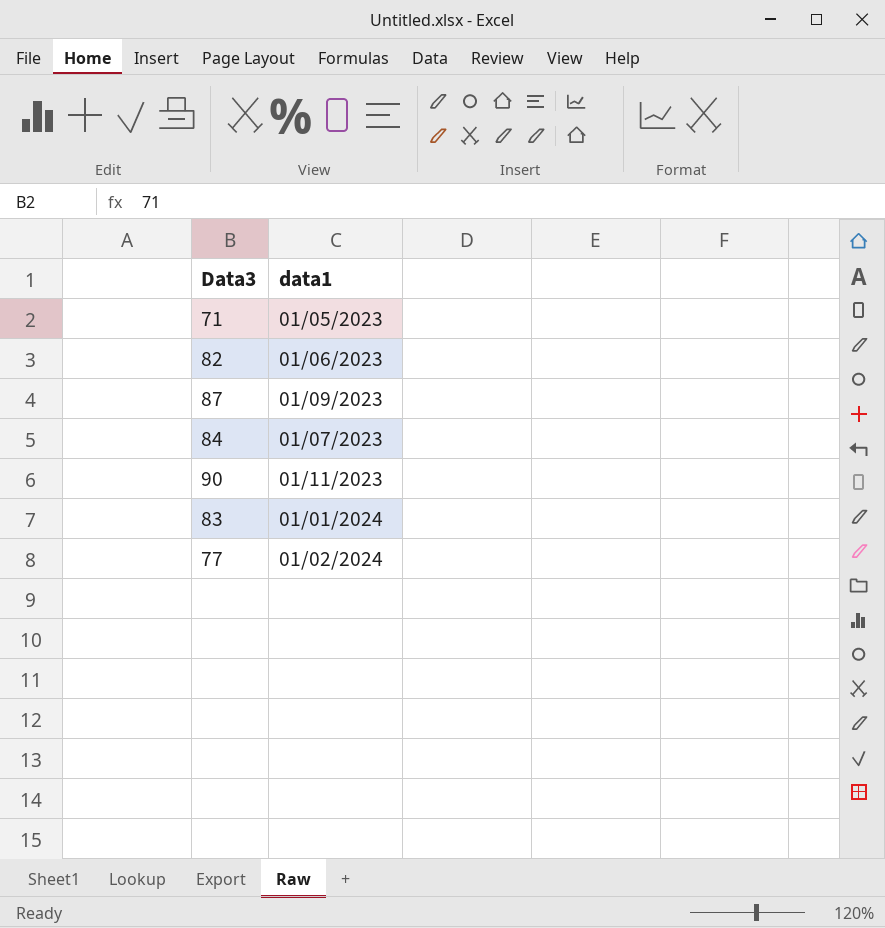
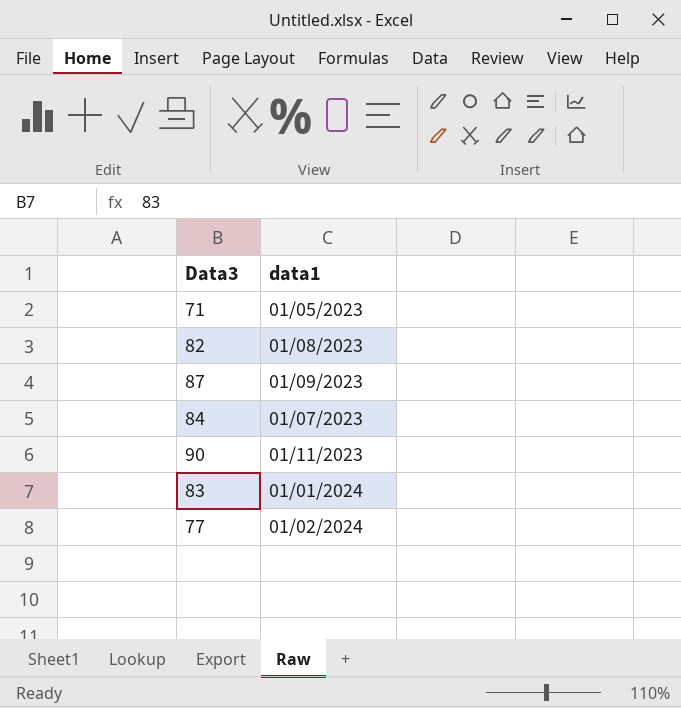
82 | data1: 01/06/2023 -> 01/08/2023

